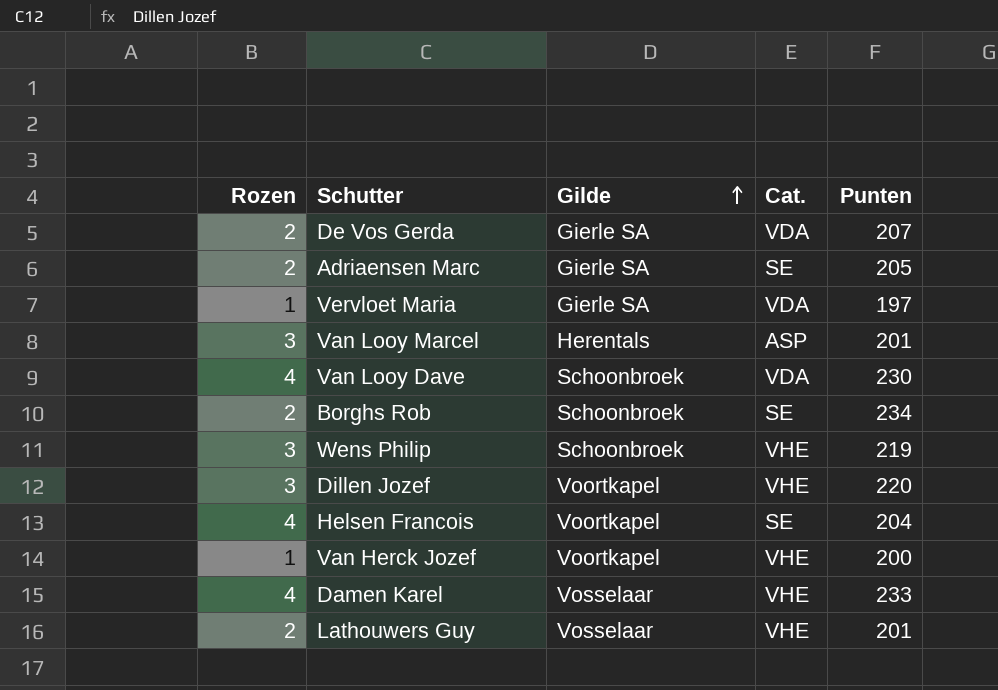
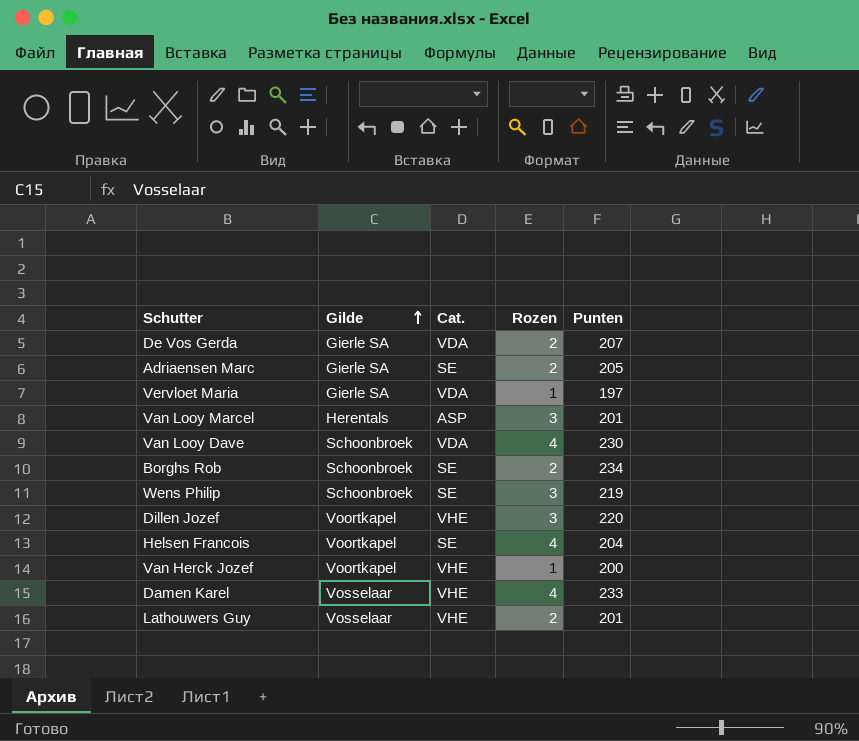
column Rozen | position: 1 -> 4
Wens Philip | Cat.: VHE -> SE

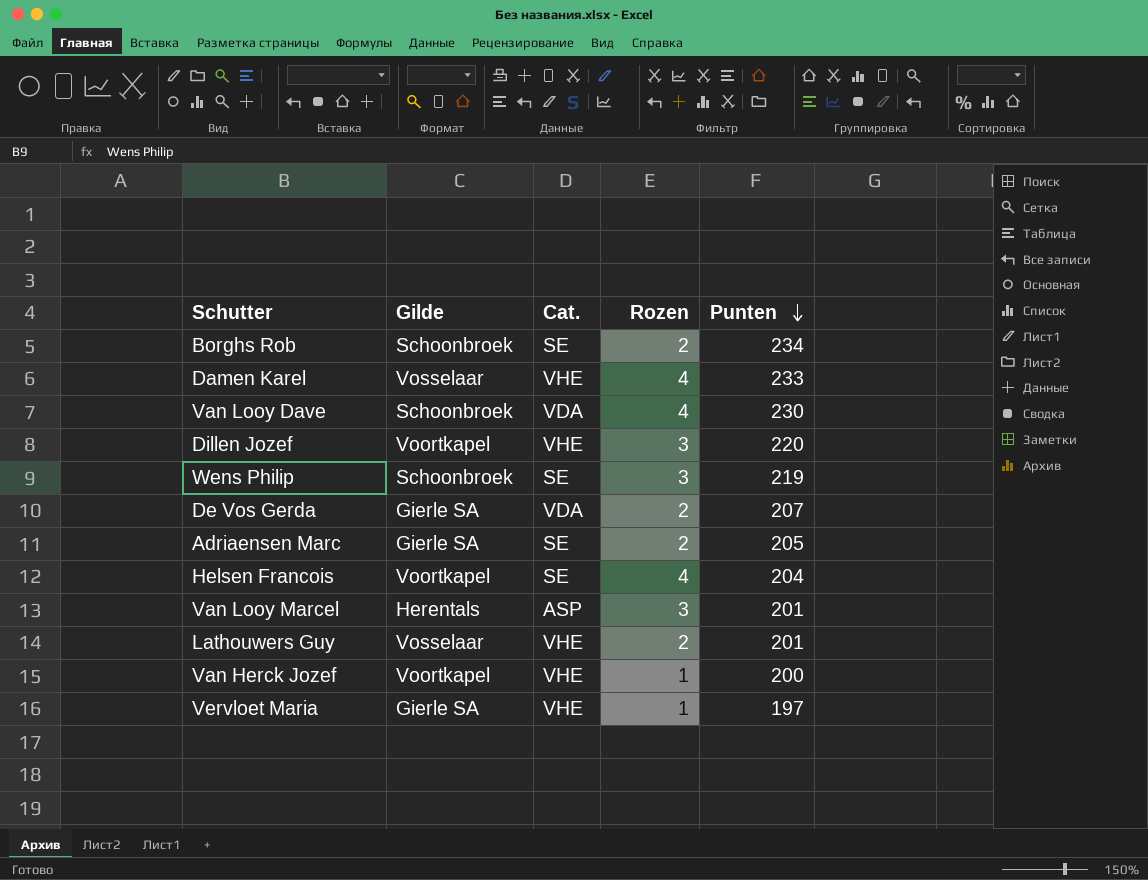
row order: Gilde ascending -> Punten descending
Vervloet Maria | Cat.: VDA -> VHE

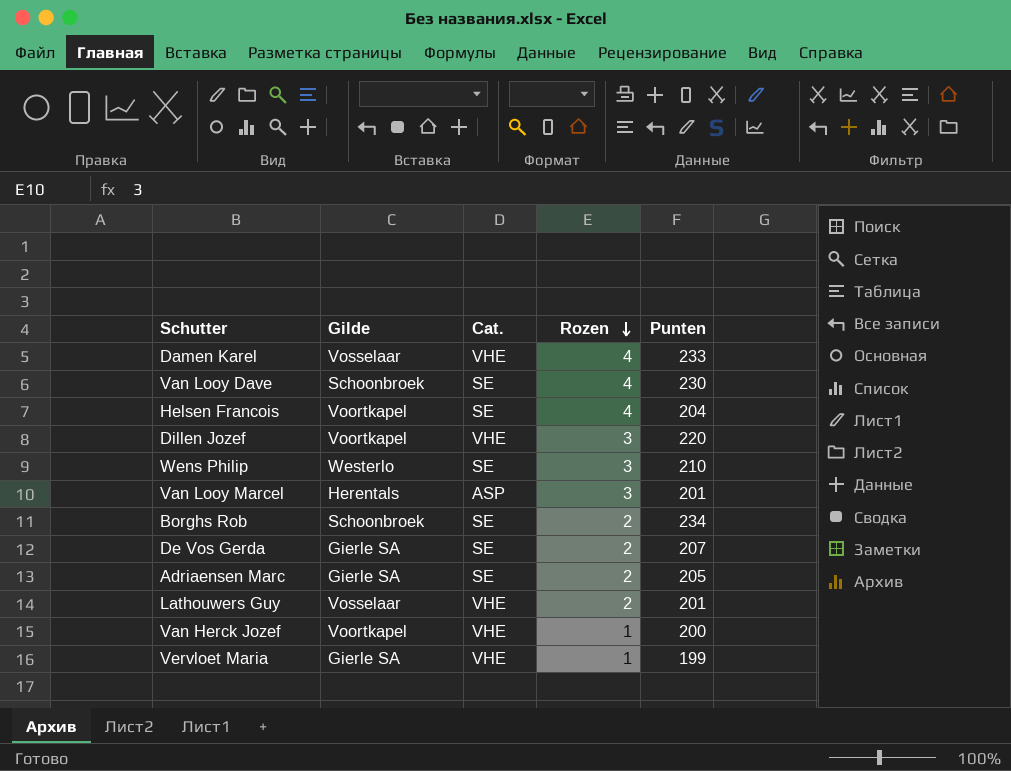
row order: Punten descending -> Rozen descending
Van Looy Dave | Cat.: VDA -> SE
Wens Philip | Gilde: Schoonbroek -> Westerlo
Wens Philip | Punten: 219 -> 210
De Vos Gerda | Cat.: VDA -> SE
Vervloet Maria | Punten: 197 -> 199

